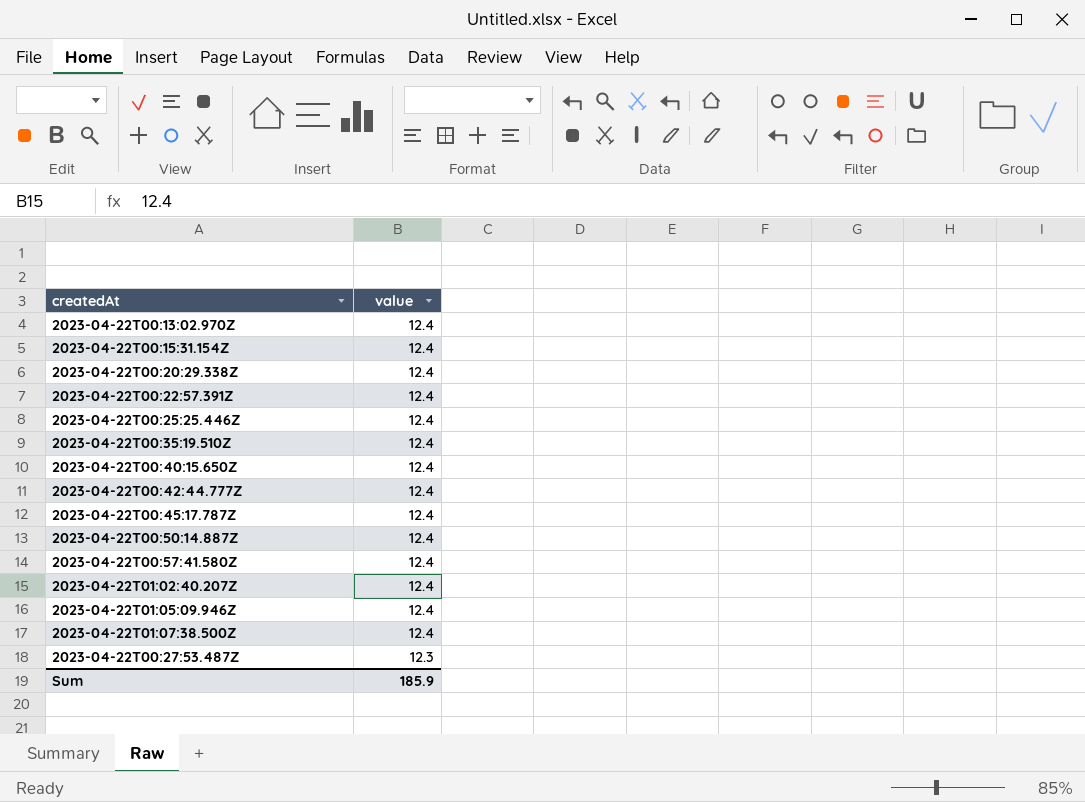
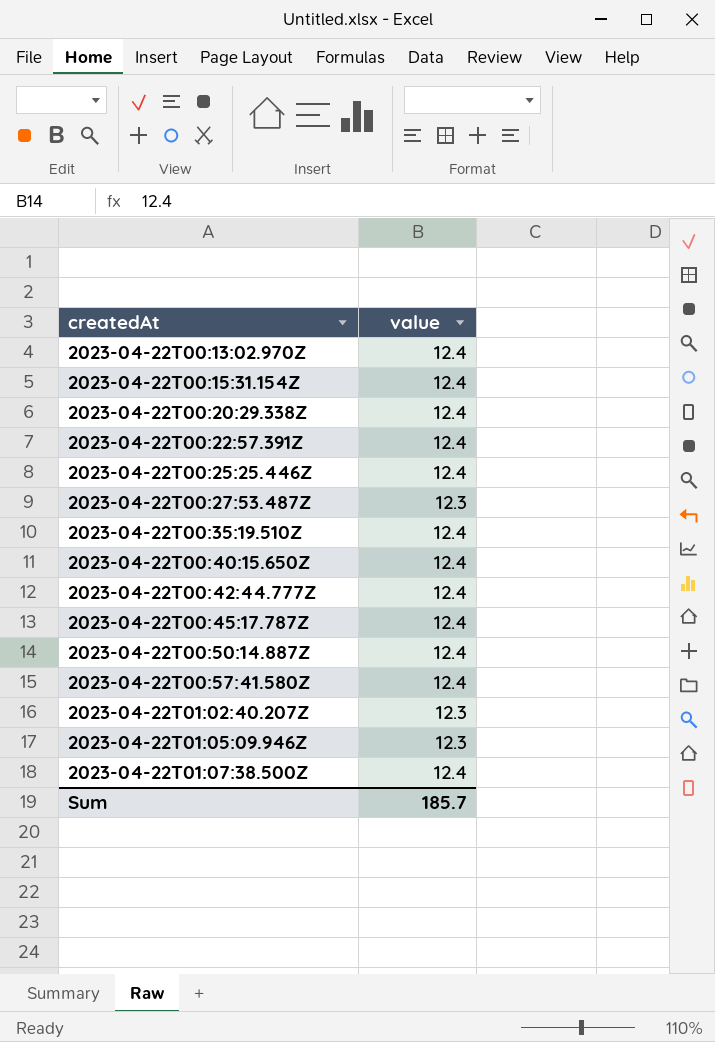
row order: value descending -> createdAt ascending
2023-04-22T01:02:40.207Z | value: 12.4 -> 12.3
2023-04-22T01:05:09.946Z | value: 12.4 -> 12.3
Sum | value: 185.9 -> 185.7

